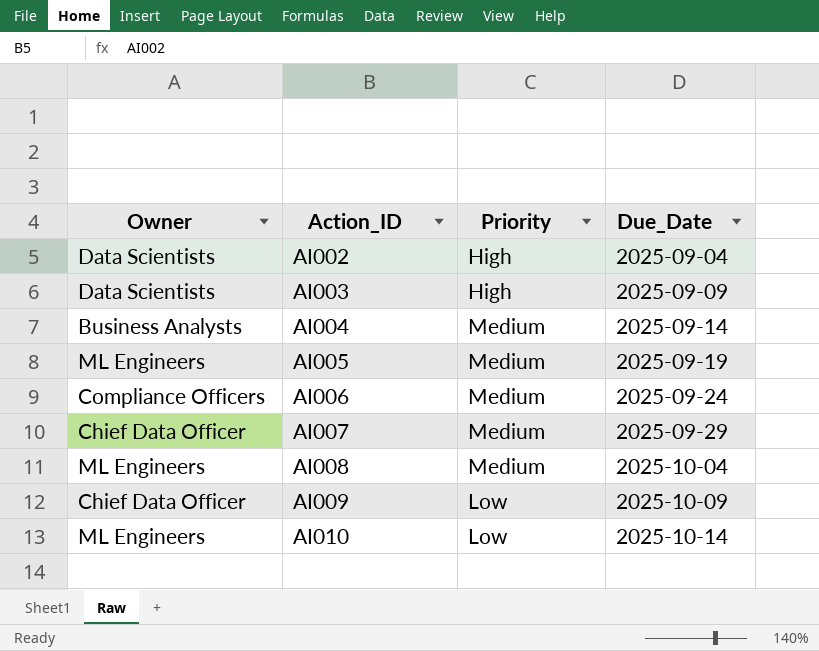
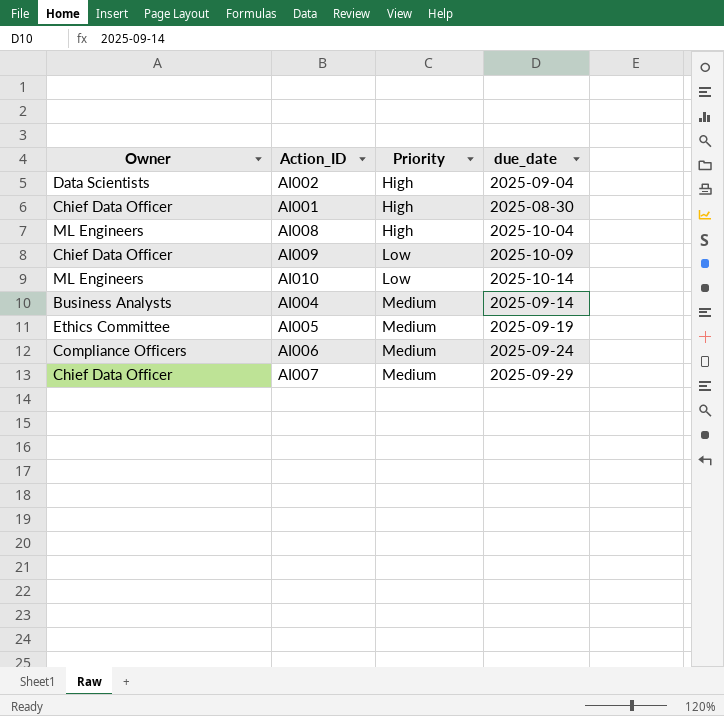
row order: Action_ID ascending -> Priority ascending
column name: Due_Date -> due_date
row AI003: Data Scientists | High | 2025-09-09 -> none
row AI001: none -> Chief Data Officer | High | 2025-08-30
AI008 | Priority: Medium -> High
AI005 | Owner: ML Engineers -> Ethics Committee

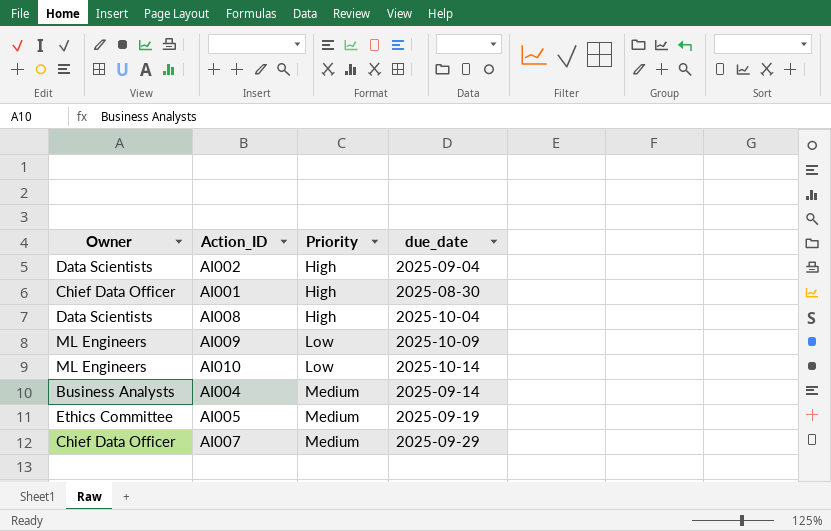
row AI006: Compliance Officers | Medium | 2025-09-24 -> none
AI008 | Owner: ML Engineers -> Data Scientists
AI009 | Owner: Chief Data Officer -> ML Engineers

